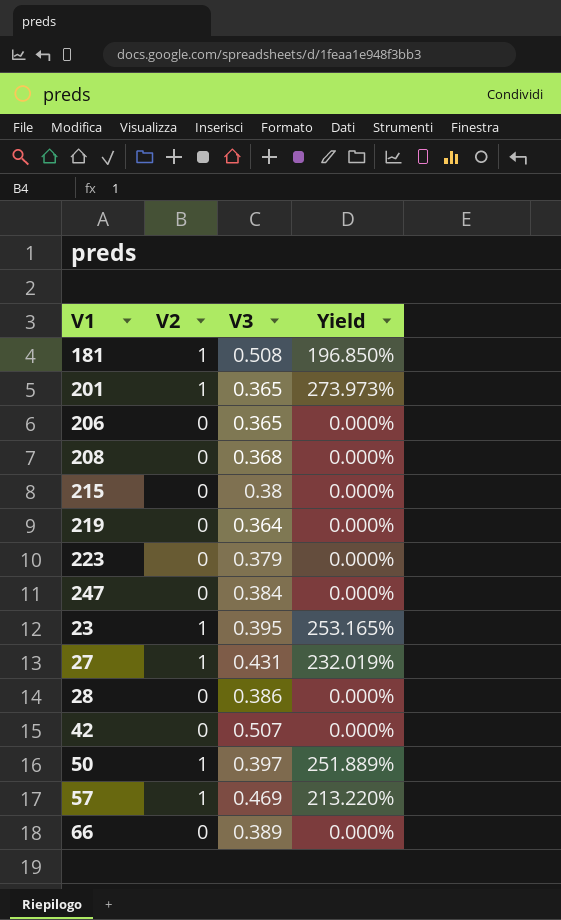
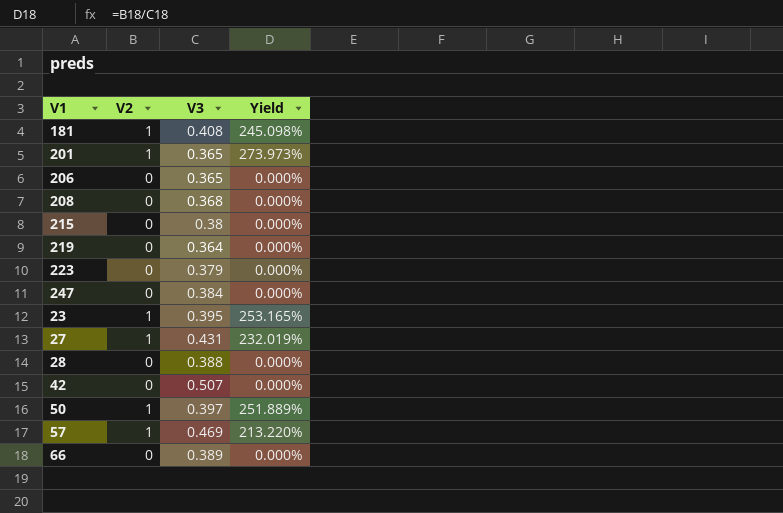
181 | V3: 0.508 -> 0.408
181 | Yield: 196.850% -> 245.098%
28 | V3: 0.386 -> 0.388

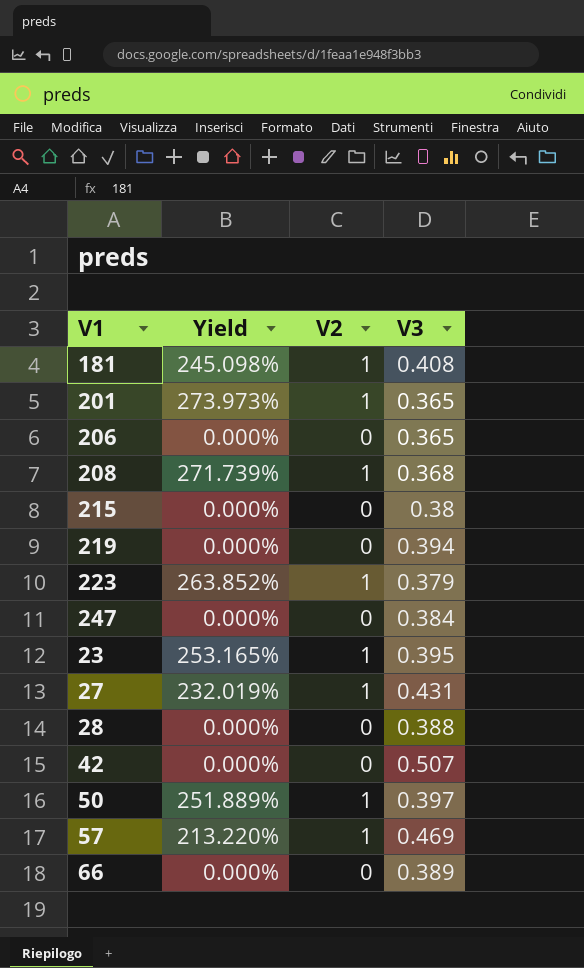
column Yield | position: 4 -> 2
208 | Yield: 0.000% -> 271.739%
208 | V2: 0 -> 1
219 | V3: 0.364 -> 0.394
223 | Yield: 0.000% -> 263.852%
223 | V2: 0 -> 1

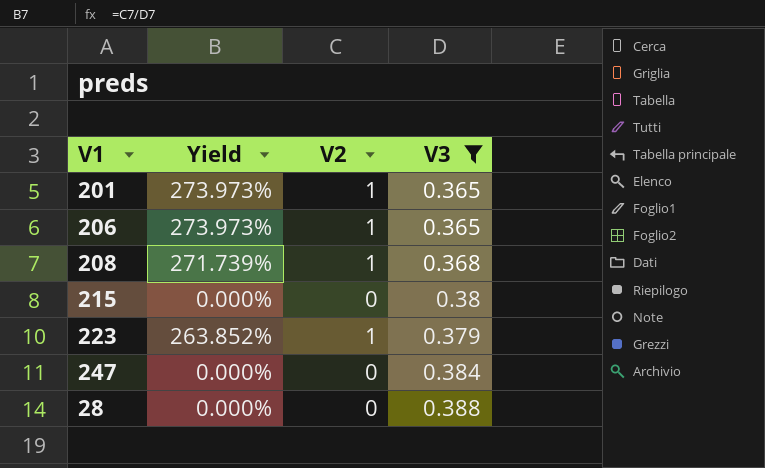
filter: none -> V3 <= 0.388
206 | Yield: 0.000% -> 273.973%
206 | V2: 0 -> 1

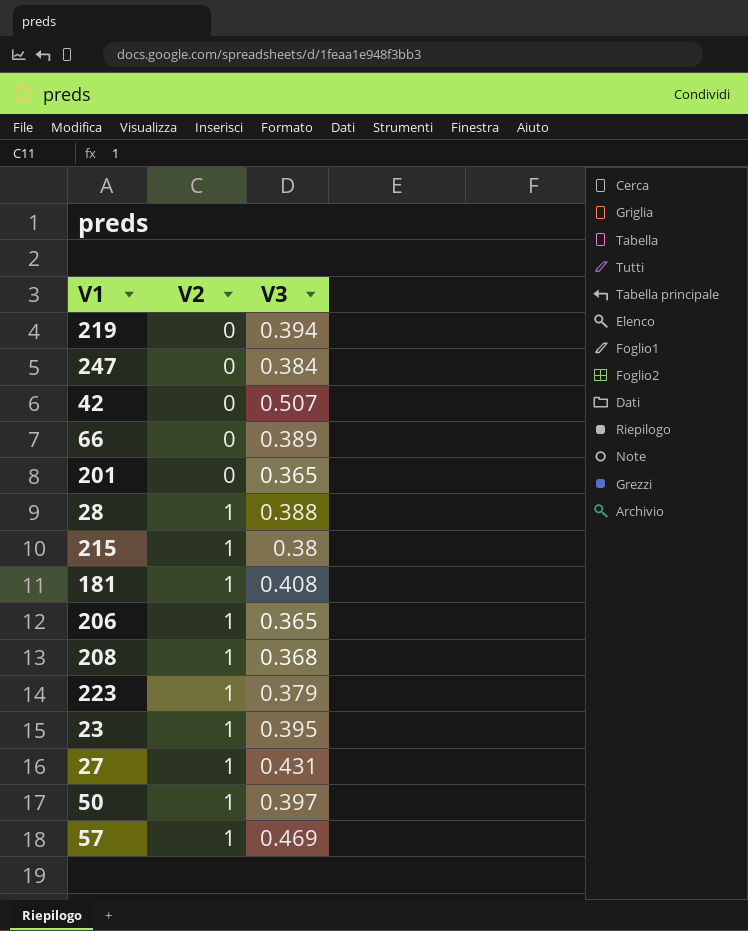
filter: V3 <= 0.388 -> none
row order: none -> V2 ascending
column Yield | formula: [V2] / [V3] -> none
201 | V2: 1 -> 0
28 | V2: 0 -> 1
215 | V2: 0 -> 1

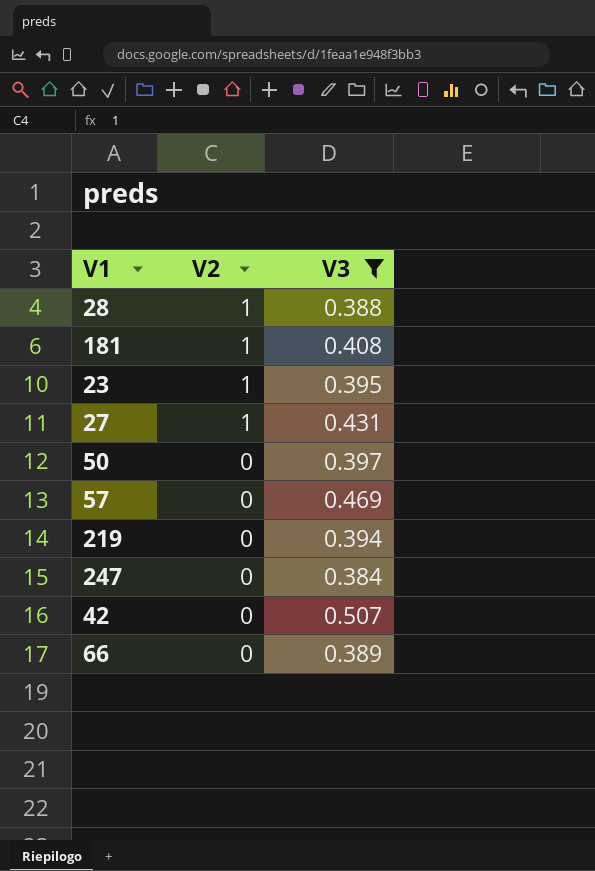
filter: none -> V3 >= 0.384
row order: V2 ascending -> V2 descending
50 | V2: 1 -> 0
57 | V2: 1 -> 0

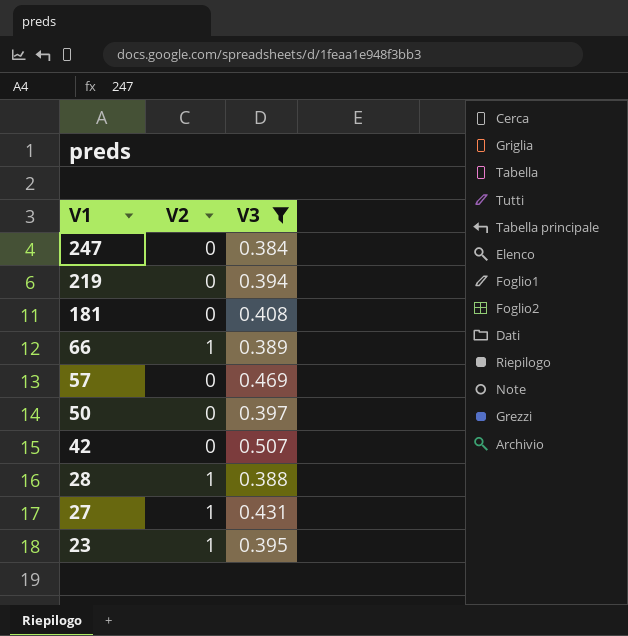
row order: V2 descending -> V1 descending
181 | V2: 1 -> 0
66 | V2: 0 -> 1

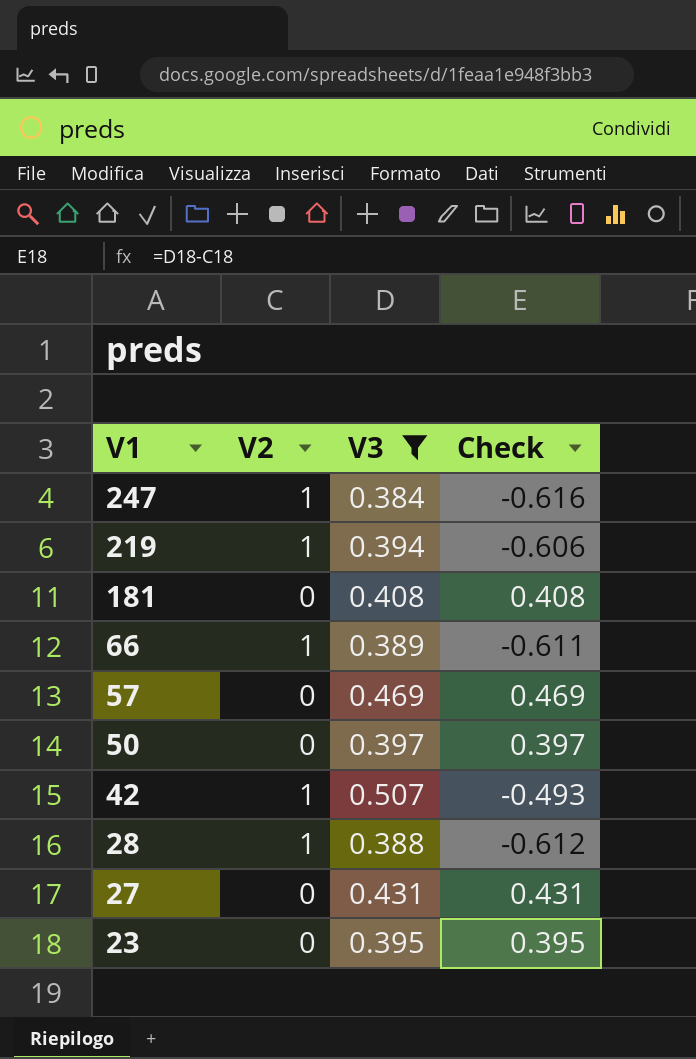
column Check | formula: none -> [V3] - [V2]
247 | V2: 0 -> 1
219 | V2: 0 -> 1
42 | V2: 0 -> 1
27 | V2: 1 -> 0
23 | V2: 1 -> 0

